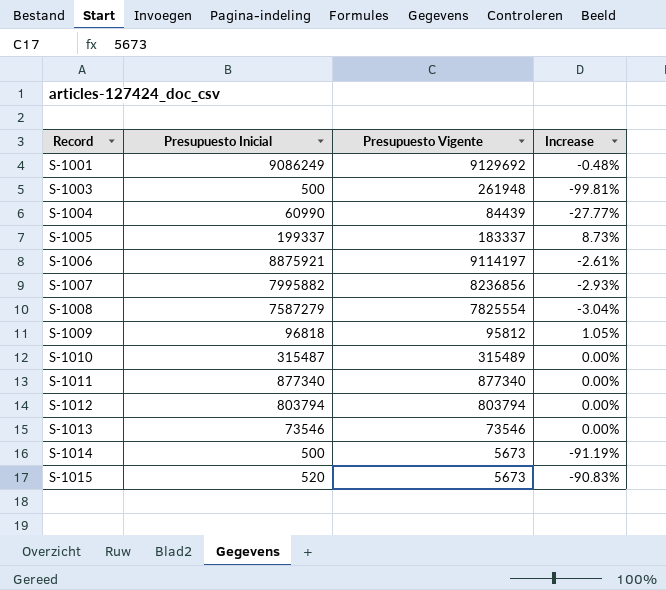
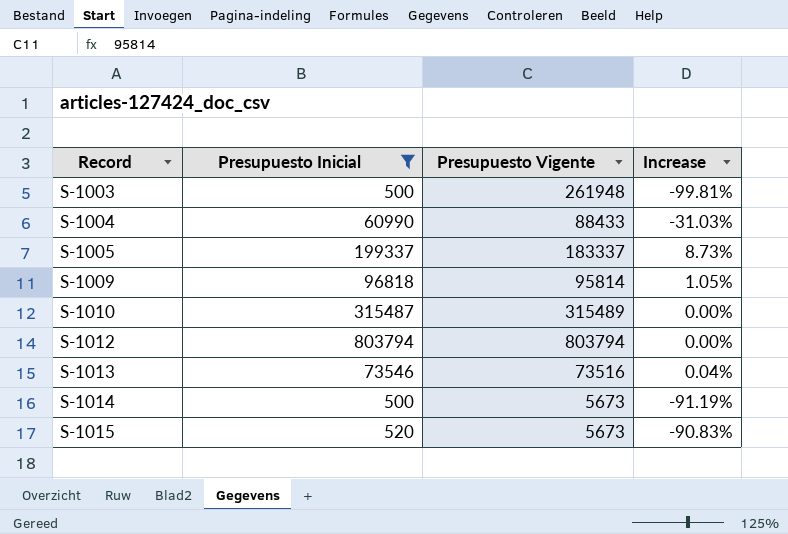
filter: none -> Presupuesto Inicial <= 803794
S-1004 | Presupuesto Vigente: 84439 -> 88433
S-1004 | Increase: -27.77% -> -31.03%
S-1009 | Presupuesto Vigente: 95812 -> 95814
S-1013 | Presupuesto Vigente: 73546 -> 73516
S-1013 | Increase: 0.00% -> 0.04%

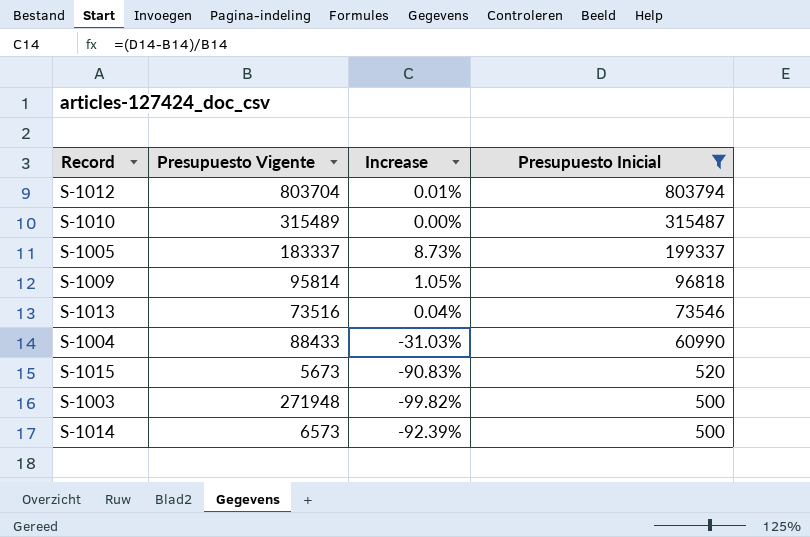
row order: Record ascending -> Presupuesto Inicial descending
column Presupuesto Inicial | position: 2 -> 4
S-1012 | Presupuesto Vigente: 803794 -> 803704
S-1012 | Increase: 0.00% -> 0.01%
S-1003 | Presupuesto Vigente: 261948 -> 271948
S-1003 | Increase: -99.81% -> -99.82%
S-1014 | Presupuesto Vigente: 5673 -> 6573
S-1014 | Increase: -91.19% -> -92.39%

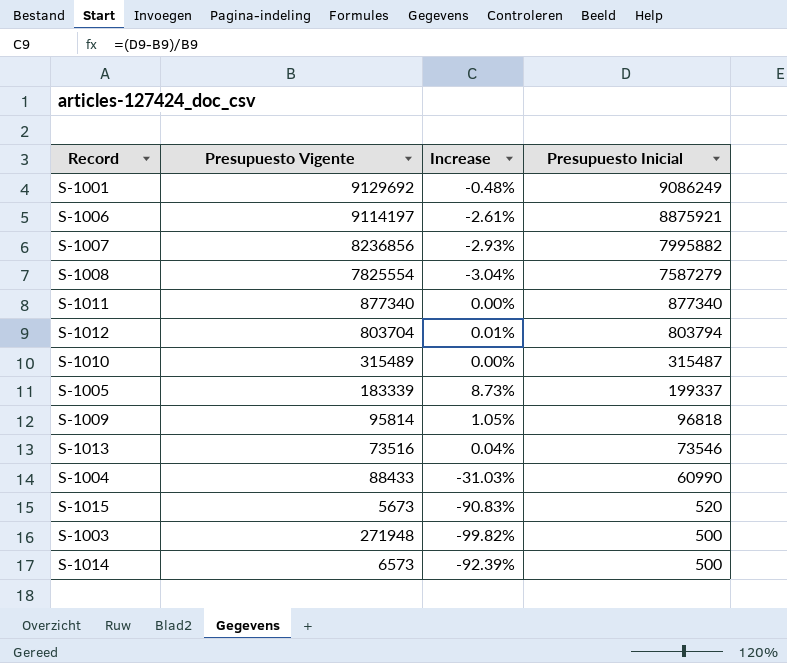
filter: Presupuesto Inicial <= 803794 -> none
S-1005 | Presupuesto Vigente: 183337 -> 183339

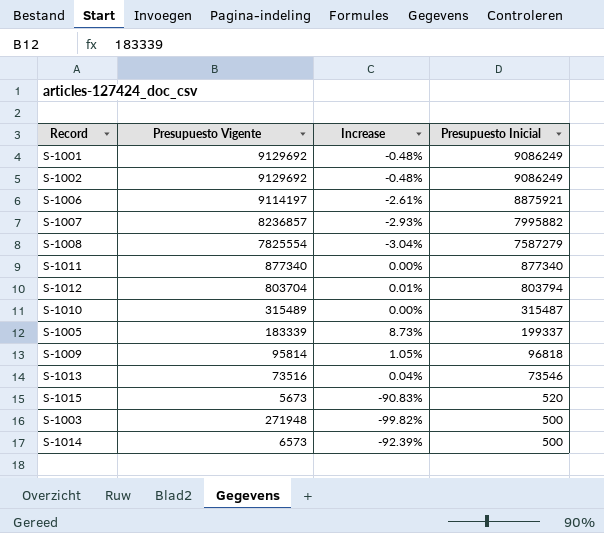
row S-1004: 88433 | -31.03% | 60990 -> none
row S-1002: none -> 9129692 | -0.48% | 9086249
S-1007 | Presupuesto Vigente: 8236856 -> 8236857

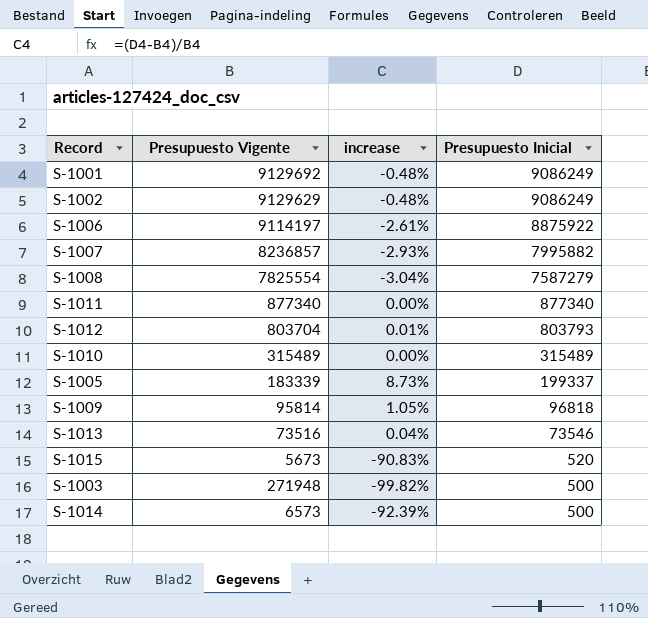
column name: Increase -> increase
S-1002 | Presupuesto Vigente: 9129692 -> 9129629
S-1006 | Presupuesto Inicial: 8875921 -> 8875922
S-1012 | Presupuesto Inicial: 803794 -> 803793
S-1010 | Presupuesto Inicial: 315487 -> 315489

